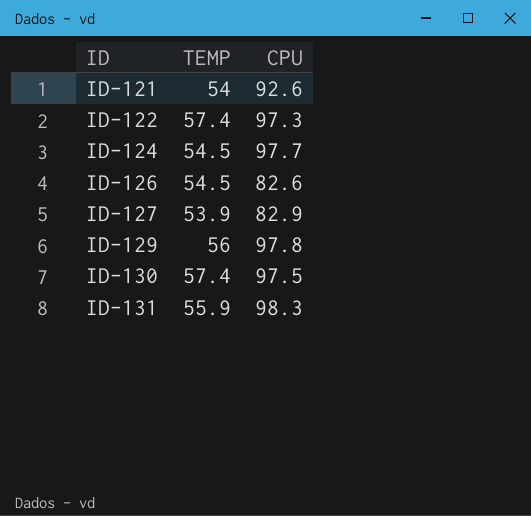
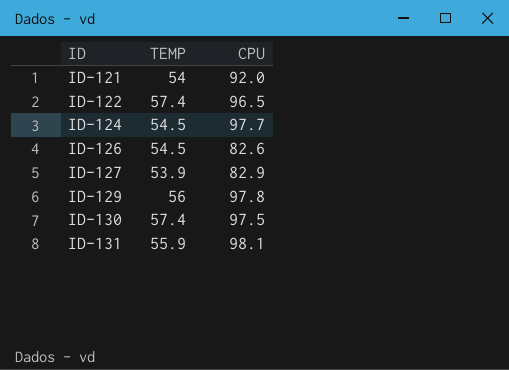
ID-121 | CPU: 92.6 -> 92.0
ID-122 | CPU: 97.3 -> 96.5
ID-131 | CPU: 98.3 -> 98.1

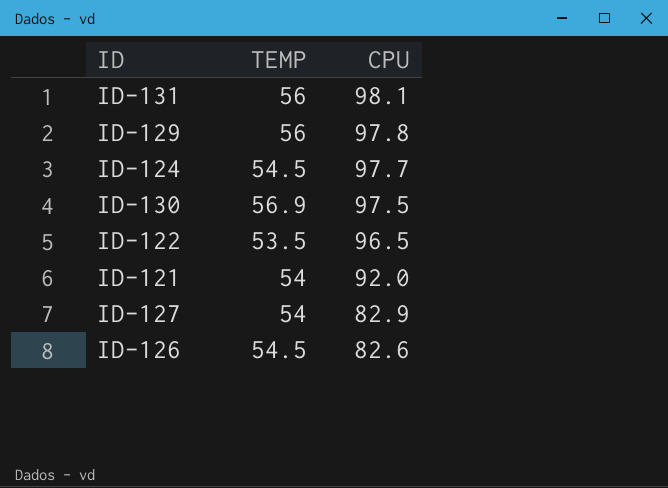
row order: ID ascending -> CPU descending
ID-131 | TEMP: 55.9 -> 56
ID-130 | TEMP: 57.4 -> 56.9
ID-122 | TEMP: 57.4 -> 53.5
ID-127 | TEMP: 53.9 -> 54

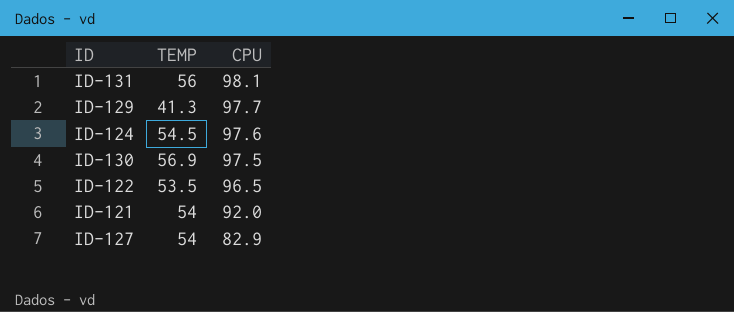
row ID-126: 54.5 | 82.6 -> none
ID-129 | TEMP: 56 -> 41.3
ID-129 | CPU: 97.8 -> 97.7
ID-124 | CPU: 97.7 -> 97.6

